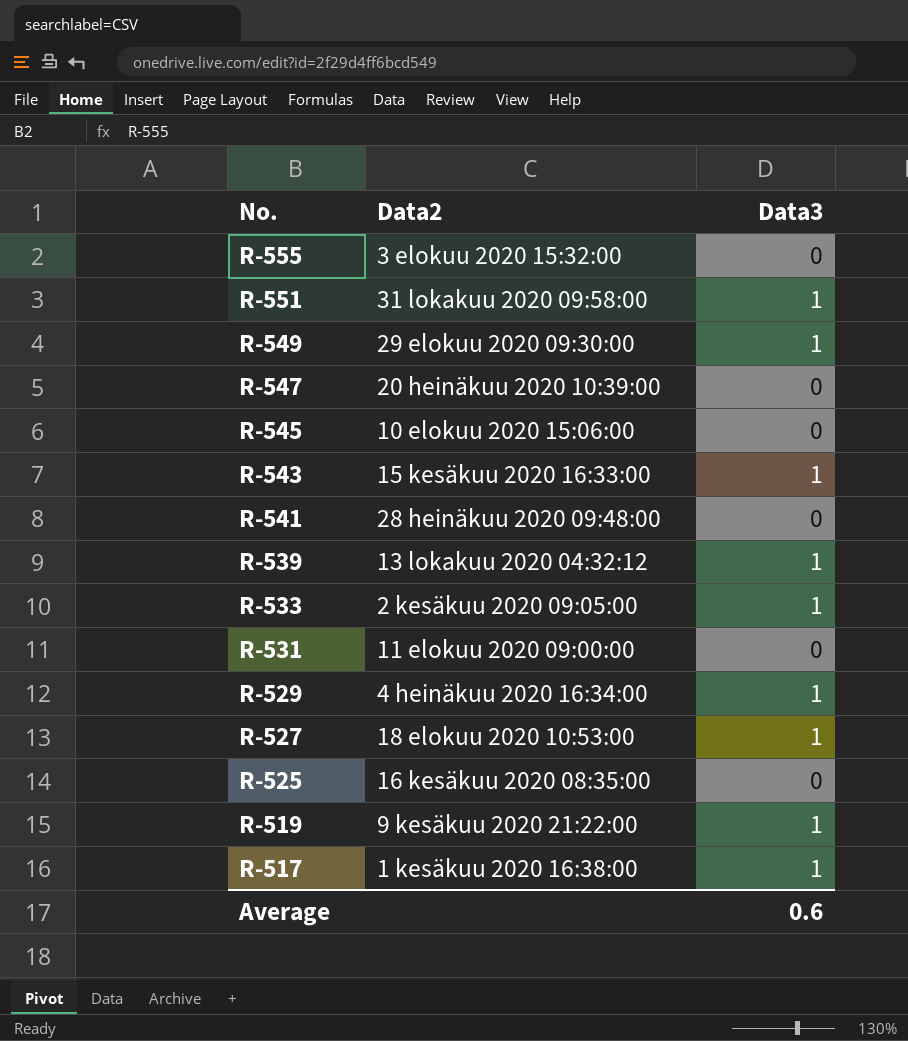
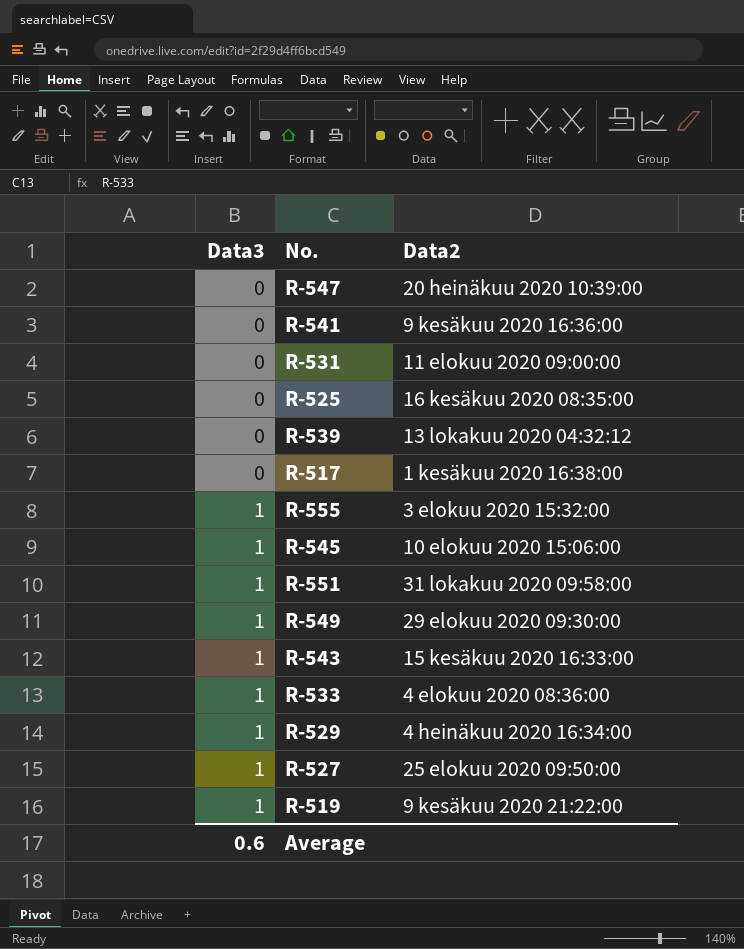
row order: No. descending -> Data3 ascending
column Data3 | position: 3 -> 1
R-541 | Data2: 28 heinäkuu 2020 09:48:00 -> 9 kesäkuu 2020 16:36:00
R-539 | Data3: 1 -> 0
R-517 | Data3: 1 -> 0
R-555 | Data3: 0 -> 1
R-545 | Data3: 0 -> 1
R-533 | Data2: 2 kesäkuu 2020 09:05:00 -> 4 elokuu 2020 08:36:00
R-527 | Data2: 18 elokuu 2020 10:53:00 -> 25 elokuu 2020 09:50:00

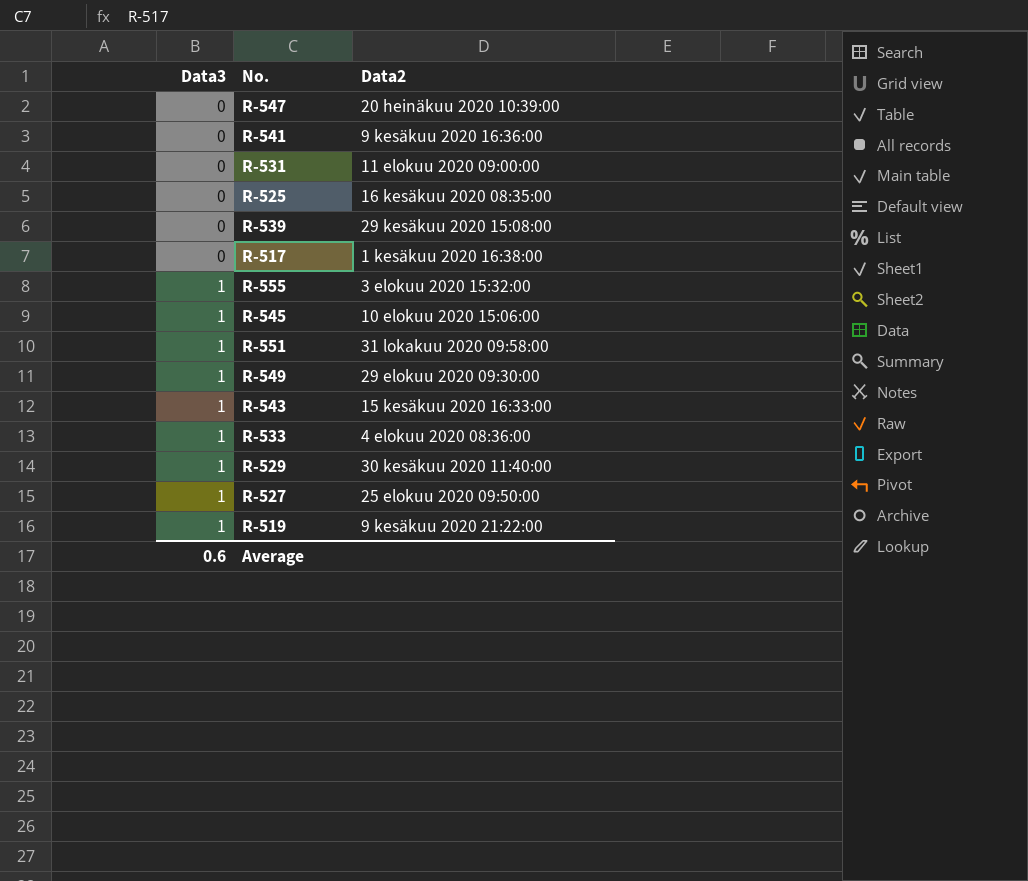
R-539 | Data2: 13 lokakuu 2020 04:32:12 -> 29 kesäkuu 2020 15:08:00
R-529 | Data2: 4 heinäkuu 2020 16:34:00 -> 30 kesäkuu 2020 11:40:00

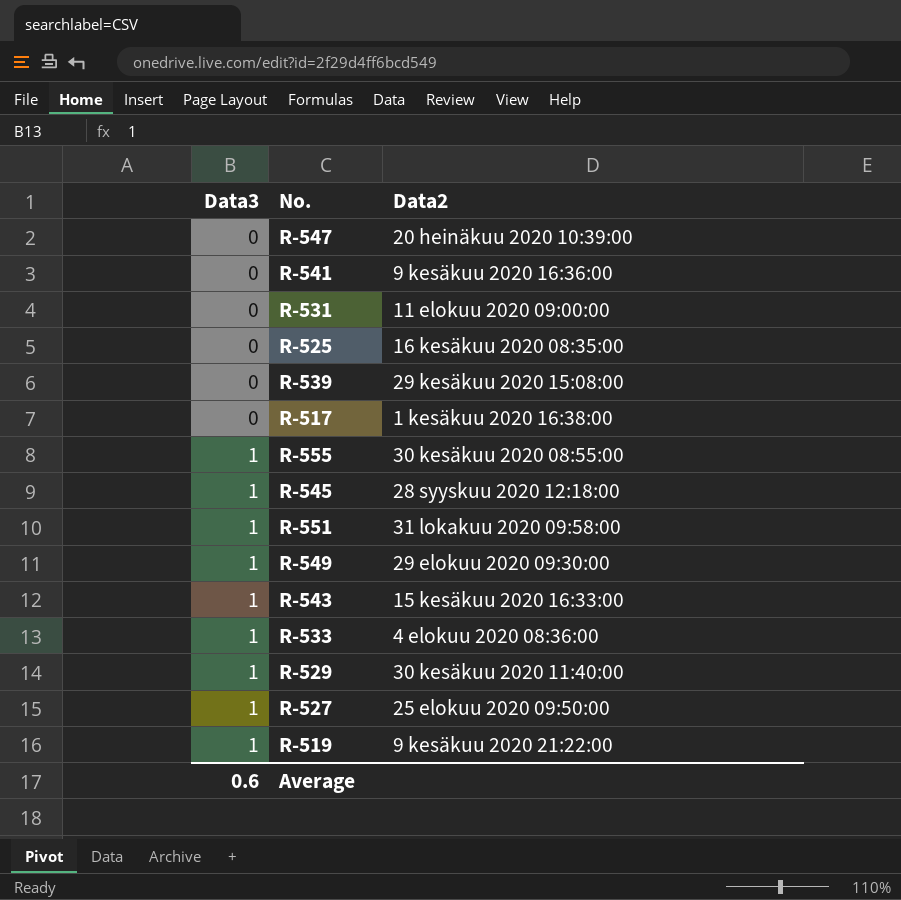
R-555 | Data2: 3 elokuu 2020 15:32:00 -> 30 kesäkuu 2020 08:55:00
R-545 | Data2: 10 elokuu 2020 15:06:00 -> 28 syyskuu 2020 12:18:00

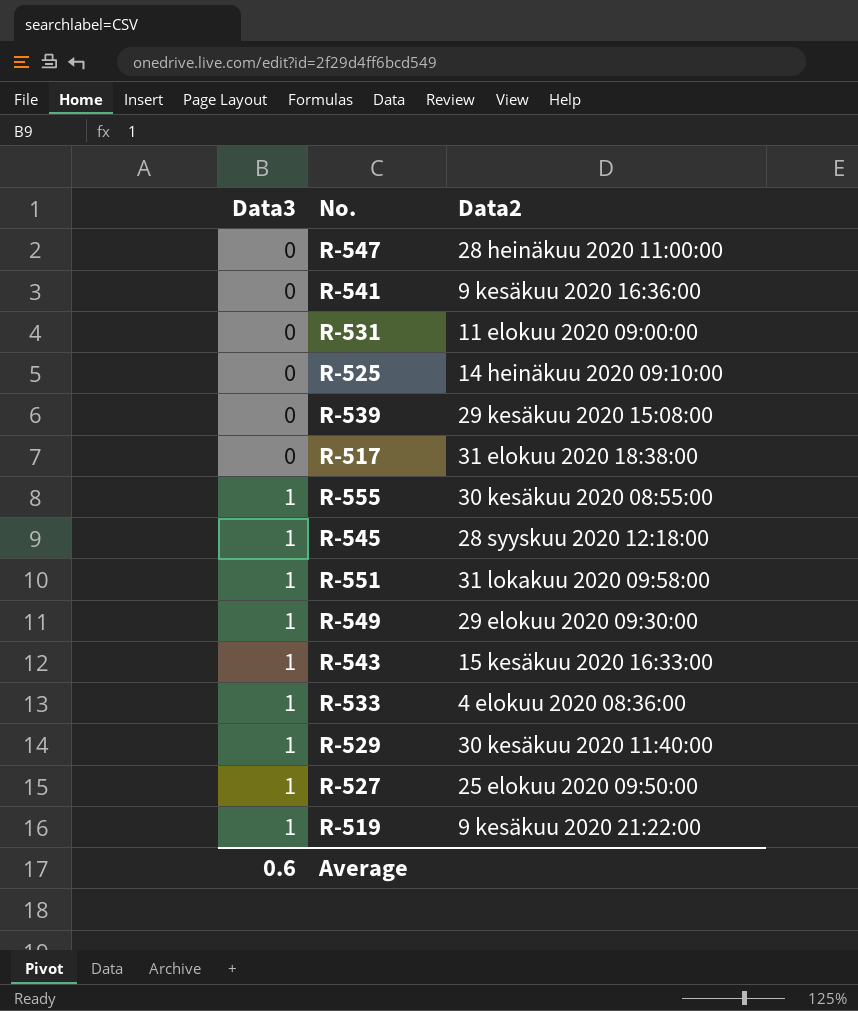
R-547 | Data2: 20 heinäkuu 2020 10:39:00 -> 28 heinäkuu 2020 11:00:00
R-525 | Data2: 16 kesäkuu 2020 08:35:00 -> 14 heinäkuu 2020 09:10:00
R-517 | Data2: 1 kesäkuu 2020 16:38:00 -> 31 elokuu 2020 18:38:00

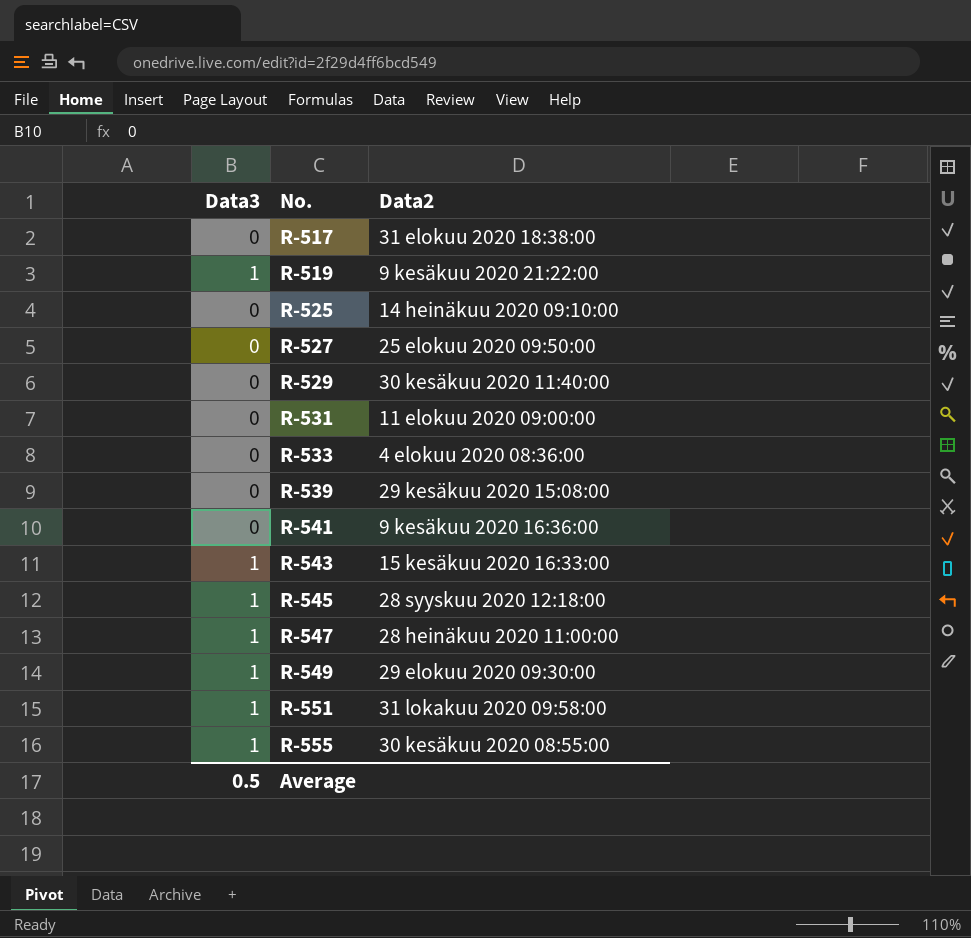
row order: Data3 ascending -> No. ascending
R-527 | Data3: 1 -> 0
R-529 | Data3: 1 -> 0
R-533 | Data3: 1 -> 0
R-547 | Data3: 0 -> 1
Average | Data3: 0.6 -> 0.5

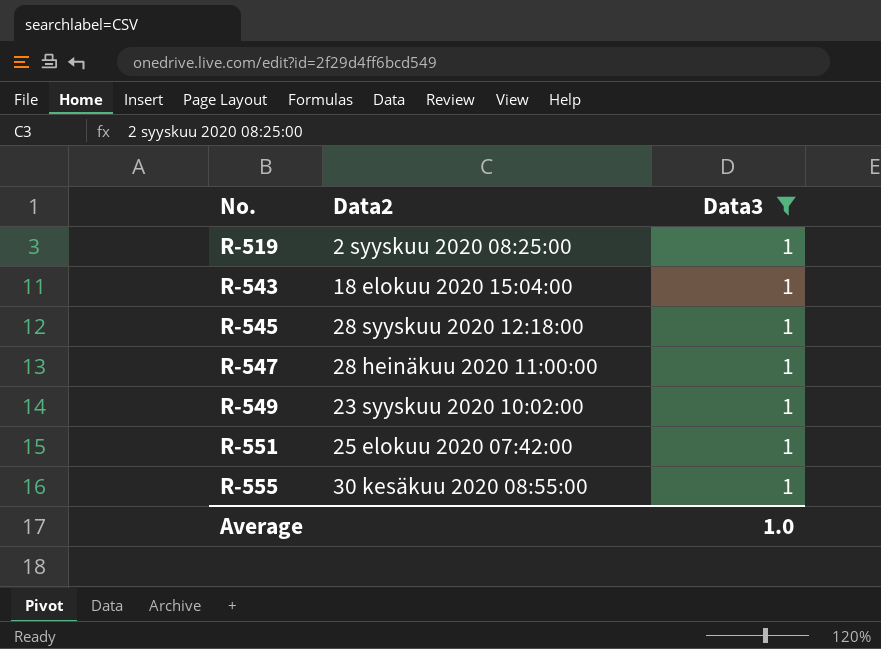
filter: none -> Data3 = 1
column Data3 | position: 1 -> 3
R-519 | Data2: 9 kesäkuu 2020 21:22:00 -> 2 syyskuu 2020 08:25:00
R-543 | Data2: 15 kesäkuu 2020 16:33:00 -> 18 elokuu 2020 15:04:00
R-549 | Data2: 29 elokuu 2020 09:30:00 -> 23 syyskuu 2020 10:02:00
R-551 | Data2: 31 lokakuu 2020 09:58:00 -> 25 elokuu 2020 07:42:00
Average | Data3: 0.5 -> 1.0

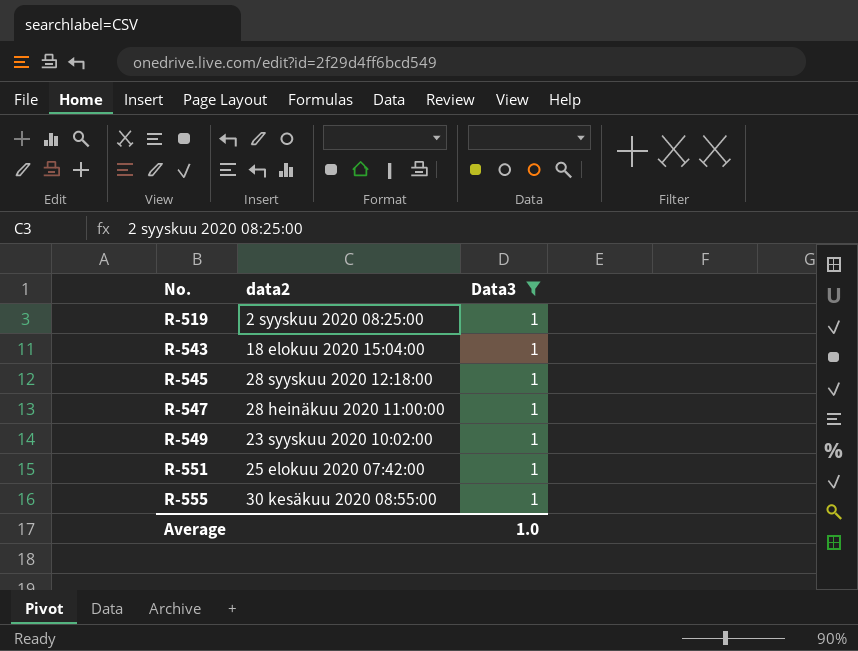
column name: Data2 -> data2

